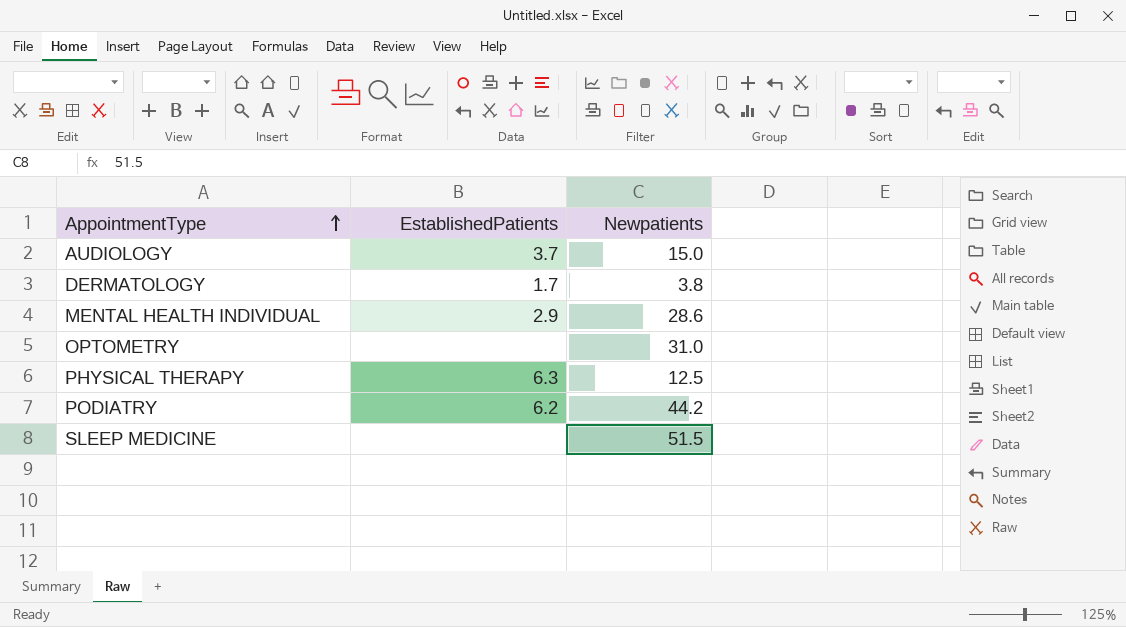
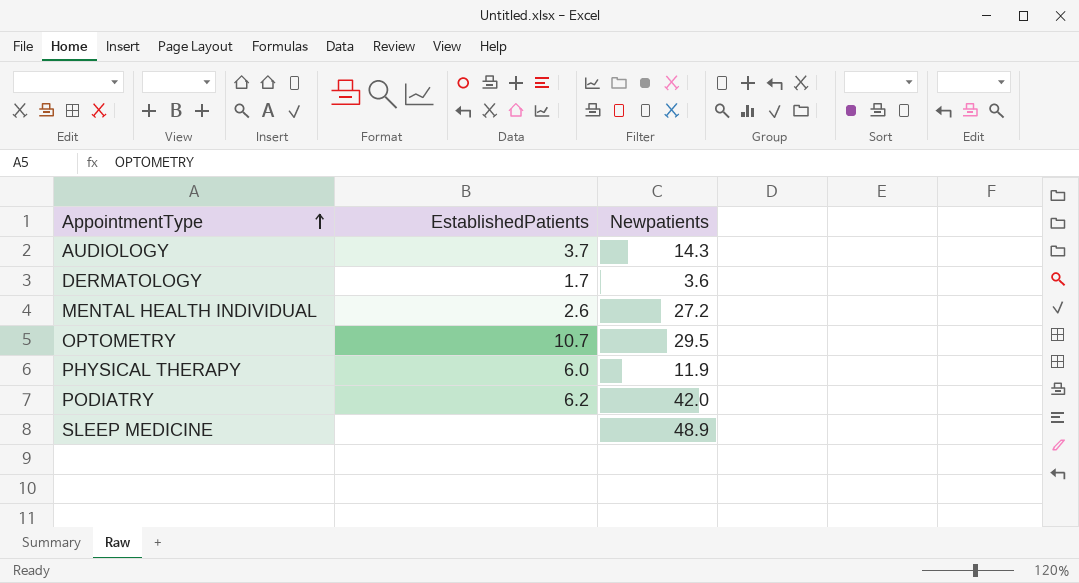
AUDIOLOGY | Newpatients: 15.0 -> 14.3
DERMATOLOGY | Newpatients: 3.8 -> 3.6
MENTAL HEALTH INDIVIDUAL | EstablishedPatients: 2.9 -> 2.6
MENTAL HEALTH INDIVIDUAL | Newpatients: 28.6 -> 27.2
OPTOMETRY | EstablishedPatients: none -> 10.7
OPTOMETRY | Newpatients: 31.0 -> 29.5
PHYSICAL THERAPY | EstablishedPatients: 6.3 -> 6.0
PHYSICAL THERAPY | Newpatients: 12.5 -> 11.9
PODIATRY | Newpatients: 44.2 -> 42.0
SLEEP MEDICINE | Newpatients: 51.5 -> 48.9

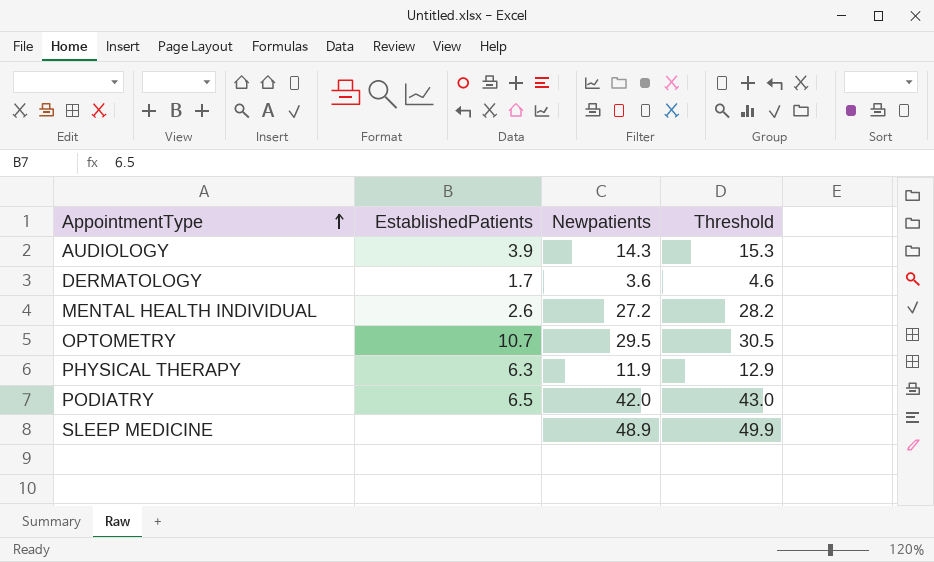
column Threshold | formula: none -> [Newpatients] + 1
AUDIOLOGY | EstablishedPatients: 3.7 -> 3.9
PHYSICAL THERAPY | EstablishedPatients: 6.0 -> 6.3
PODIATRY | EstablishedPatients: 6.2 -> 6.5

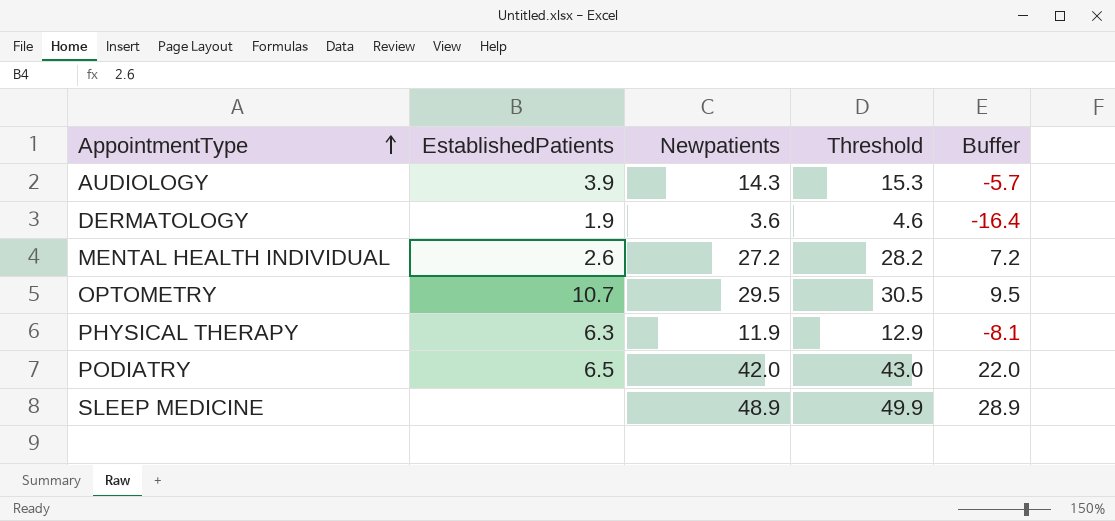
column Buffer | formula: none -> [Newpatients] - 20
DERMATOLOGY | EstablishedPatients: 1.7 -> 1.9

